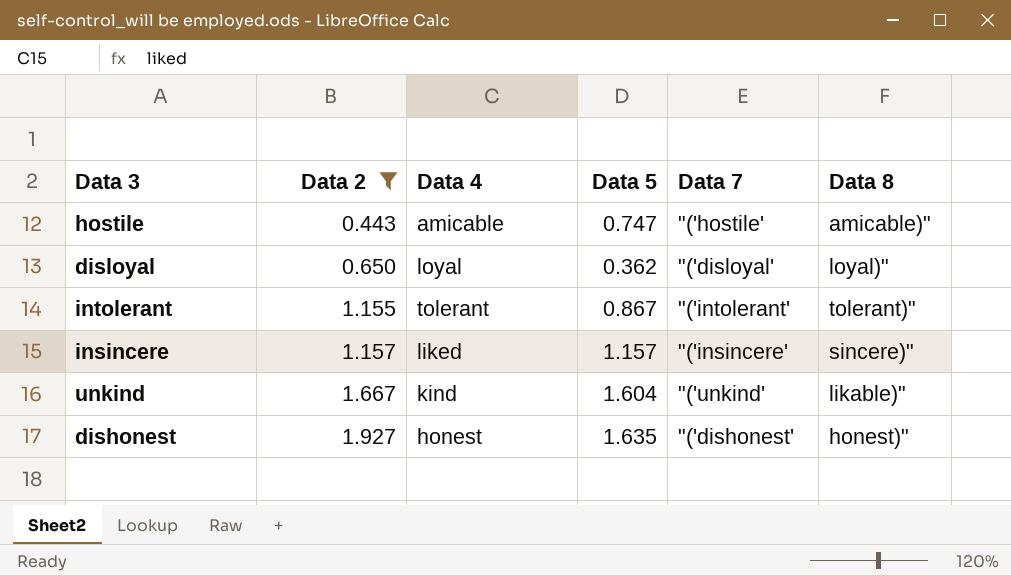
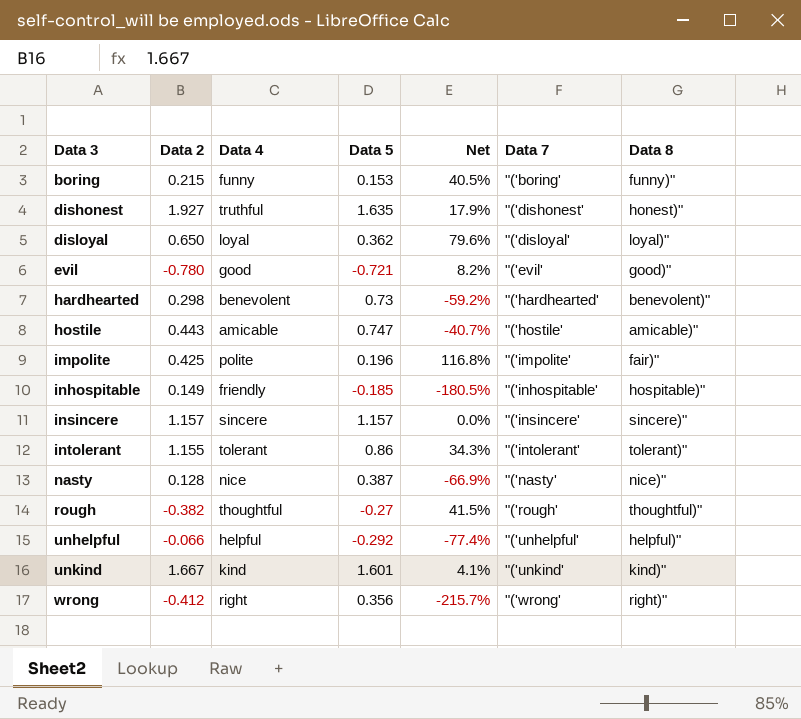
filter: Data 2 >= 0.443 -> none
row order: Data 2 ascending -> Data 3 ascending
column Net | formula: none -> ([Data 2] - [Data 5]) / [Data 5]
dishonest | Data 4: honest -> truthful
insincere | Data 4: liked -> sincere
intolerant | Data 5: 0.867 -> 0.86
unkind | Data 5: 1.604 -> 1.601
unkind | Data 8: likable)" -> kind)"

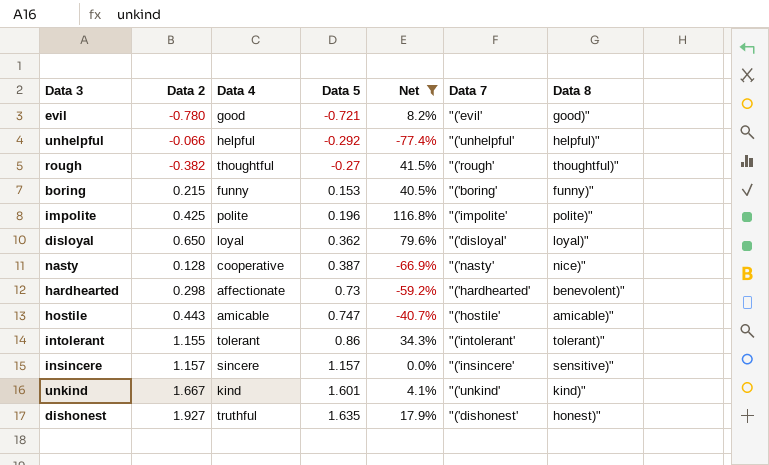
filter: none -> Net >= -77.4%
row order: Data 3 ascending -> Data 5 ascending
impolite | Data 8: fair)" -> polite)"
nasty | Data 4: nice -> cooperative
hardhearted | Data 4: benevolent -> affectionate
insincere | Data 8: sincere)" -> sensitive)"

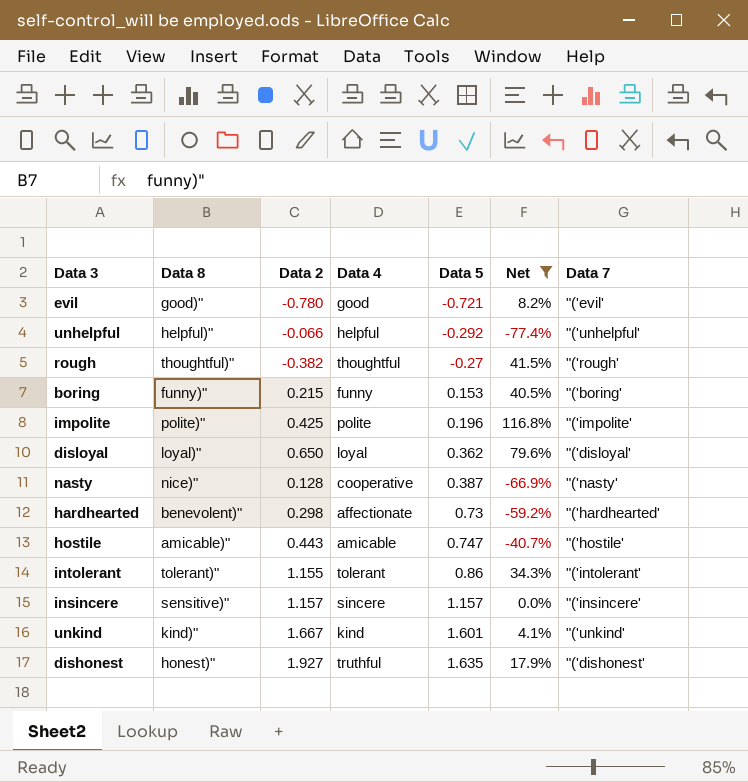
column Data 8 | position: 7 -> 2

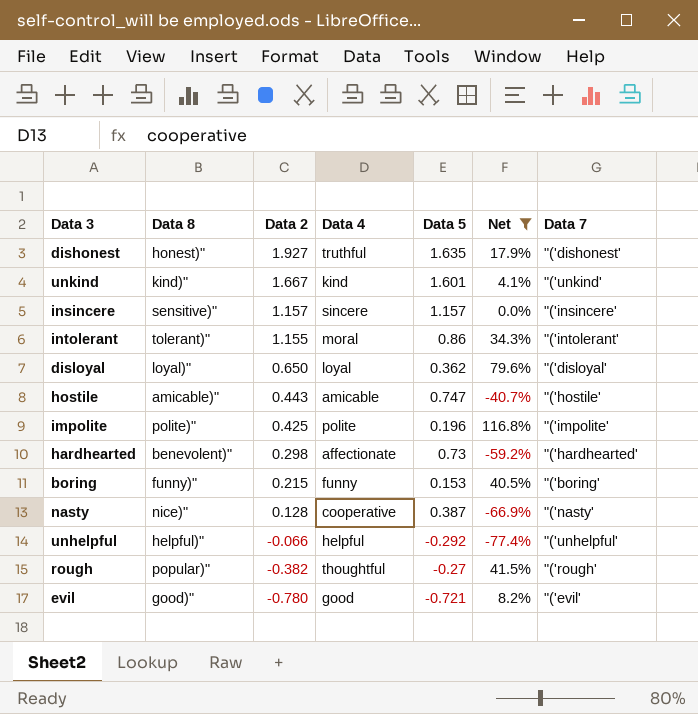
row order: Data 5 ascending -> Data 2 descending
intolerant | Data 4: tolerant -> moral
rough | Data 8: thoughtful)" -> popular)"

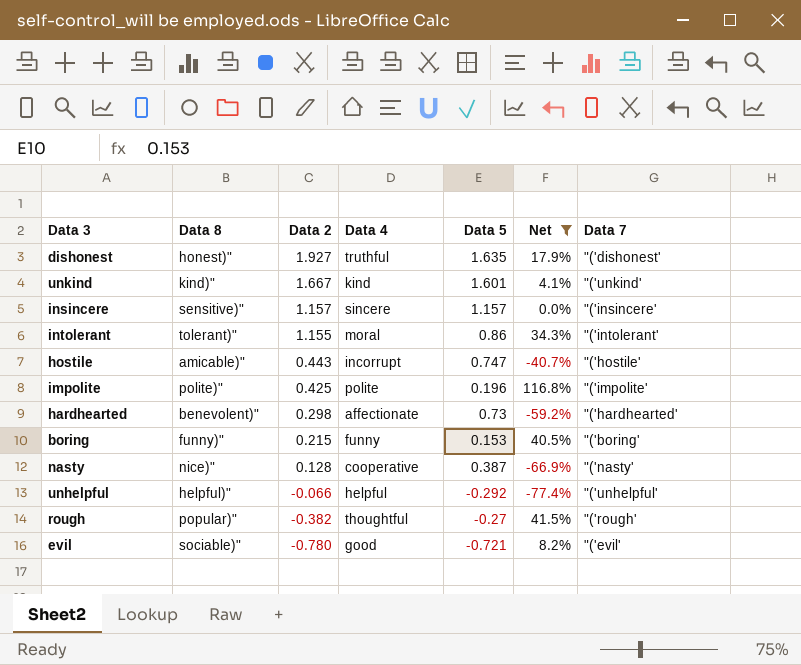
row disloyal: loyal)" | 0.650 | loyal | 0.362 | 79.6% | "('disloyal' -> none
hostile | Data 4: amicable -> incorrupt
evil | Data 8: good)" -> sociable)"

